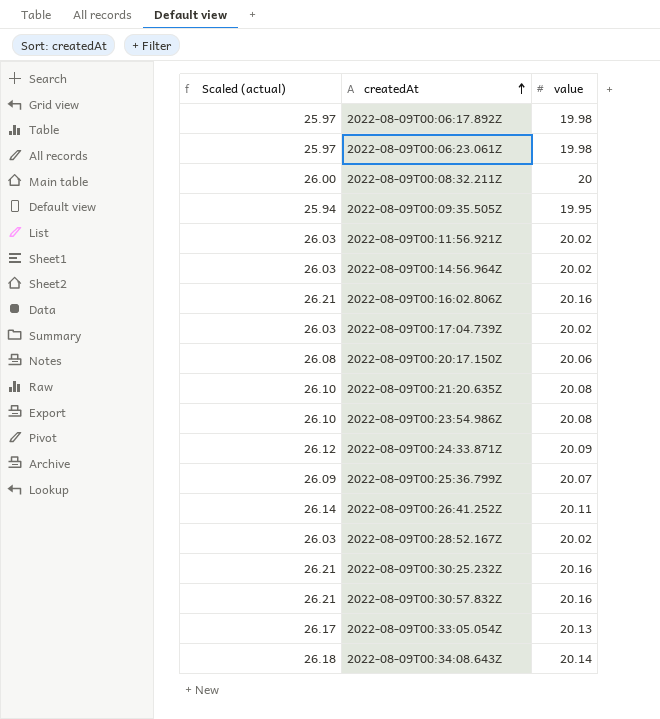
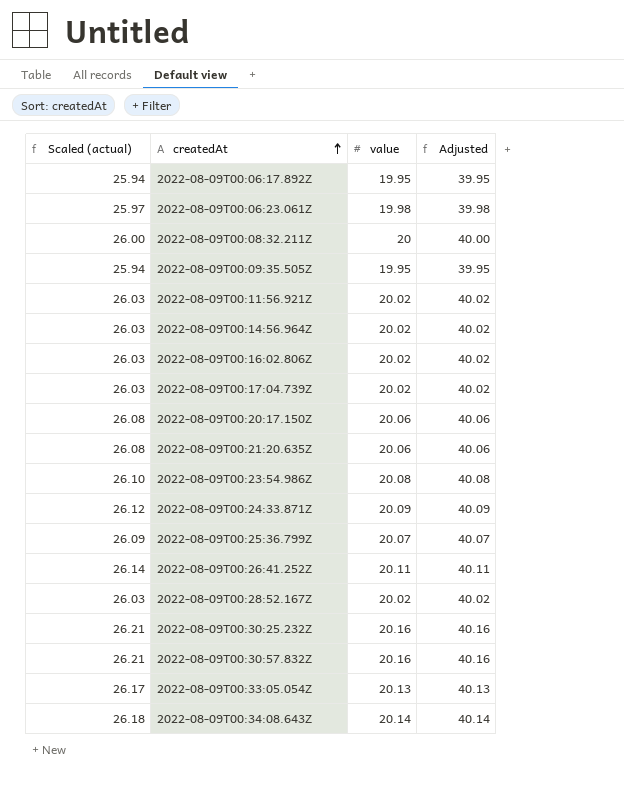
column Adjusted | formula: none -> [value] + 20
2022-08-09T00:06:17.892Z | Scaled (actual): 25.97 -> 25.94
2022-08-09T00:06:17.892Z | value: 19.98 -> 19.95
2022-08-09T00:16:02.806Z | Scaled (actual): 26.21 -> 26.03
2022-08-09T00:16:02.806Z | value: 20.16 -> 20.02
2022-08-09T00:21:20.635Z | Scaled (actual): 26.10 -> 26.08
2022-08-09T00:21:20.635Z | value: 20.08 -> 20.06

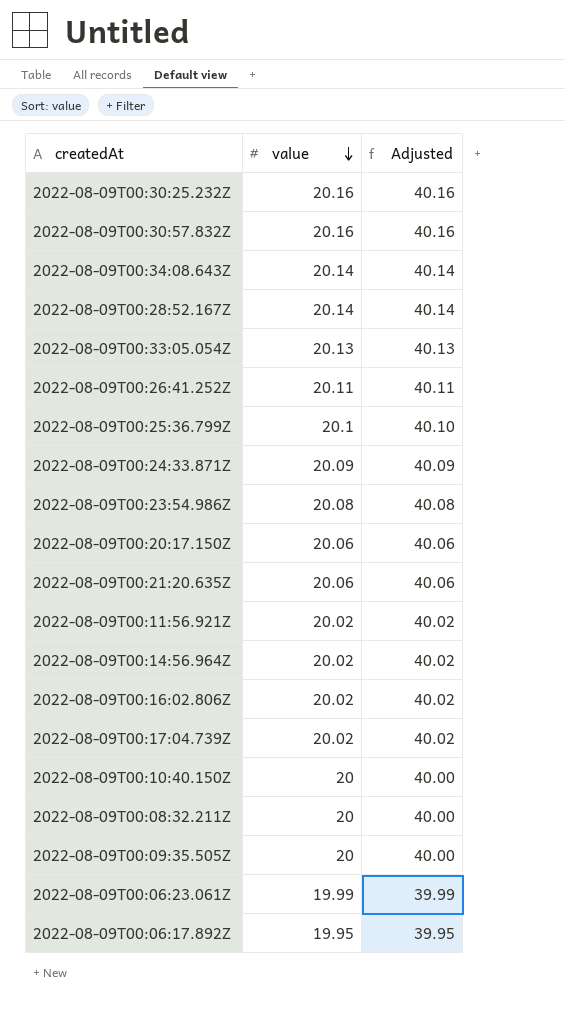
row order: createdAt ascending -> value descending
column Scaled (actual) | formula: [value] * 1.3 -> none
2022-08-09T00:28:52.167Z | value: 20.02 -> 20.14
2022-08-09T00:28:52.167Z | Adjusted: 40.02 -> 40.14
2022-08-09T00:25:36.799Z | value: 20.07 -> 20.1
2022-08-09T00:25:36.799Z | Adjusted: 40.07 -> 40.10
row 2022-08-09T00:10:40.150Z: none -> 20 | 40.00
2022-08-09T00:09:35.505Z | value: 19.95 -> 20
2022-08-09T00:09:35.505Z | Adjusted: 39.95 -> 40.00
2022-08-09T00:06:23.061Z | value: 19.98 -> 19.99
2022-08-09T00:06:23.061Z | Adjusted: 39.98 -> 39.99

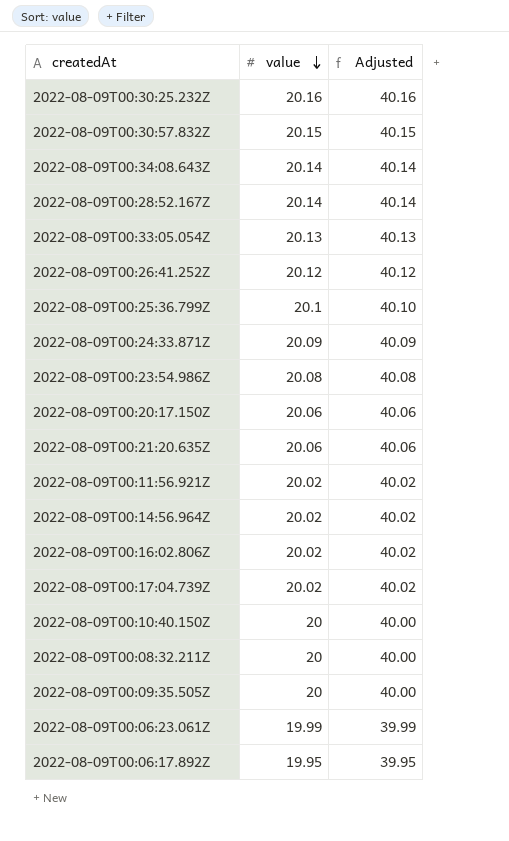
2022-08-09T00:30:57.832Z | value: 20.16 -> 20.15
2022-08-09T00:30:57.832Z | Adjusted: 40.16 -> 40.15
2022-08-09T00:26:41.252Z | value: 20.11 -> 20.12
2022-08-09T00:26:41.252Z | Adjusted: 40.11 -> 40.12

